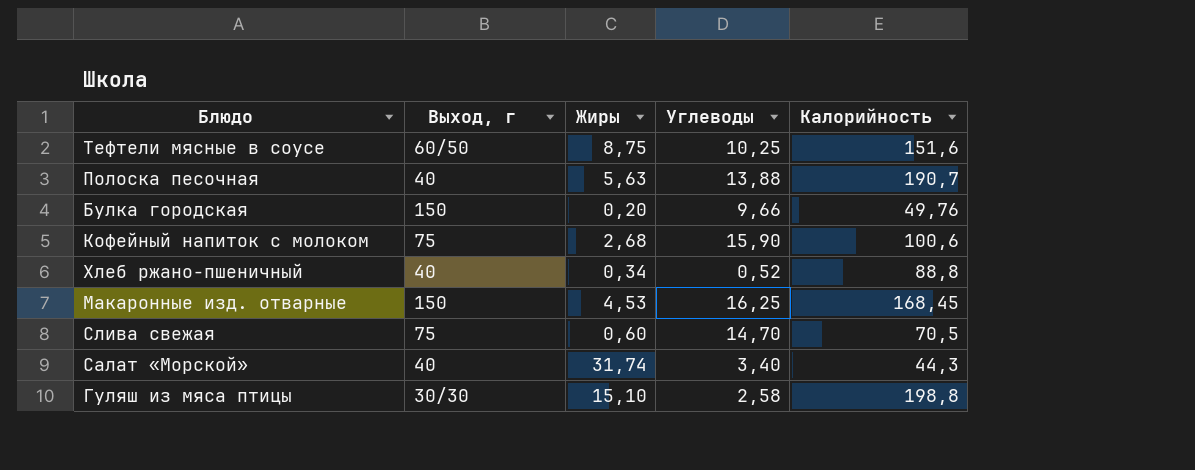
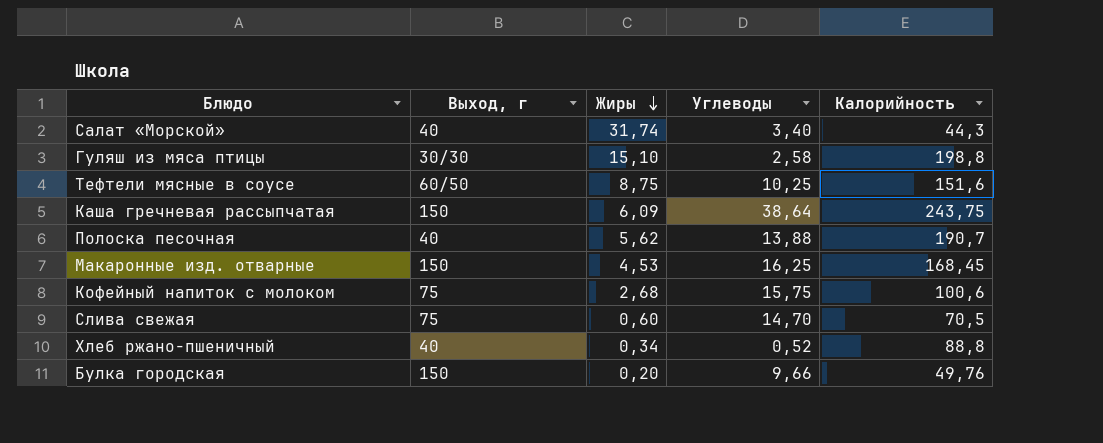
row order: none -> Жиры descending
row Каша гречневая рассыпчатая: none -> 150 | 6,09 | 38,64 | 243,75
Полоска песочная | Жиры: 5,63 -> 5,62
Кофейный напиток с молоком | Углеводы: 15,90 -> 15,75

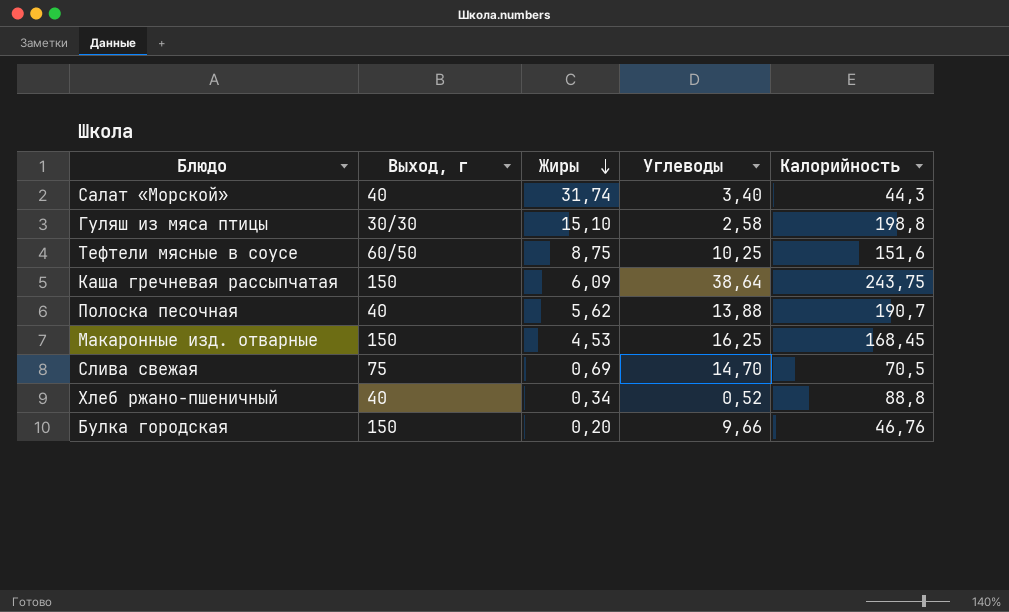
row Кофейный напиток с молоком: 75 | 2,68 | 15,75 | 100,6 -> none
Слива свежая | Жиры: 0,60 -> 0,69
Булка городская | Калорийность: 49,76 -> 46,76

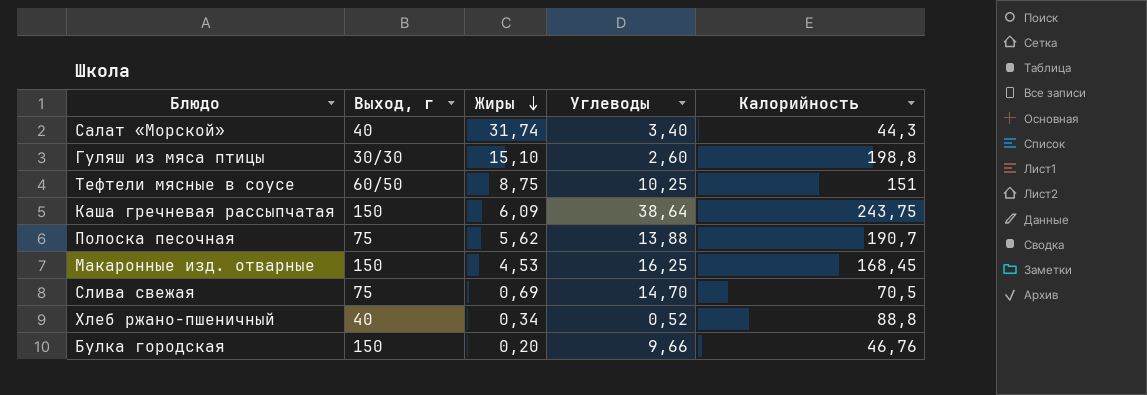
Гуляш из мяса птицы | Углеводы: 2,58 -> 2,60
Тефтели мясные в соусе | Калорийность: 151,6 -> 151
Полоска песочная | Выход, г: 40 -> 75

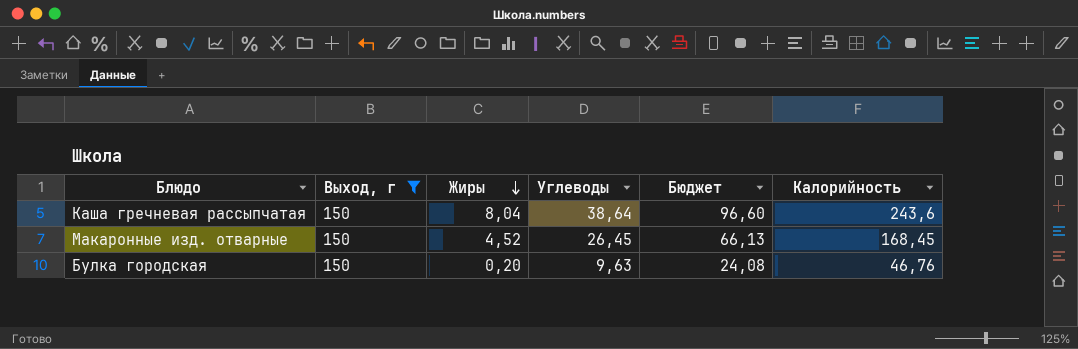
filter: none -> Выход, г = 150
column Бюджет | formula: none -> [Углеводы] * 2,5
Каша гречневая рассыпчатая | Жиры: 6,09 -> 8,04
Каша гречневая рассыпчатая | Калорийность: 243,75 -> 243,6
Макаронные изд. отварные | Жиры: 4,53 -> 4,52
Макаронные изд. отварные | Углеводы: 16,25 -> 26,45
Булка городская | Углеводы: 9,66 -> 9,63

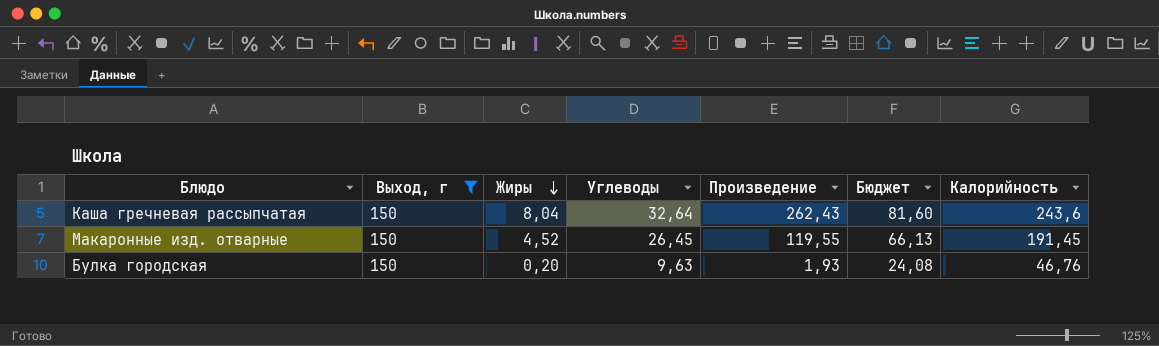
column Произведение | formula: none -> [Жиры] * [Углеводы]
Каша гречневая рассыпчатая | Углеводы: 38,64 -> 32,64
Каша гречневая рассыпчатая | Бюджет: 96,60 -> 81,60
Макаронные изд. отварные | Калорийность: 168,45 -> 191,45

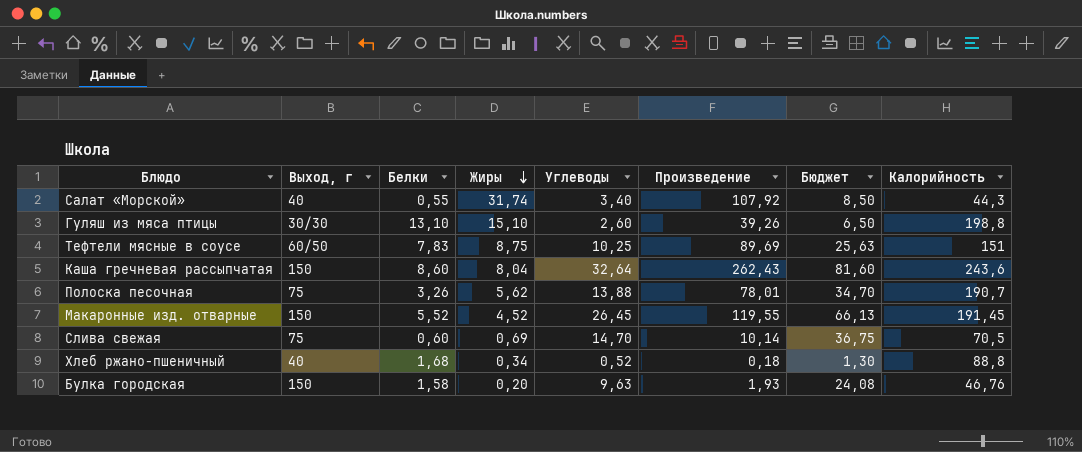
filter: Выход, г = 150 -> none
column Белки | position: none -> 3

